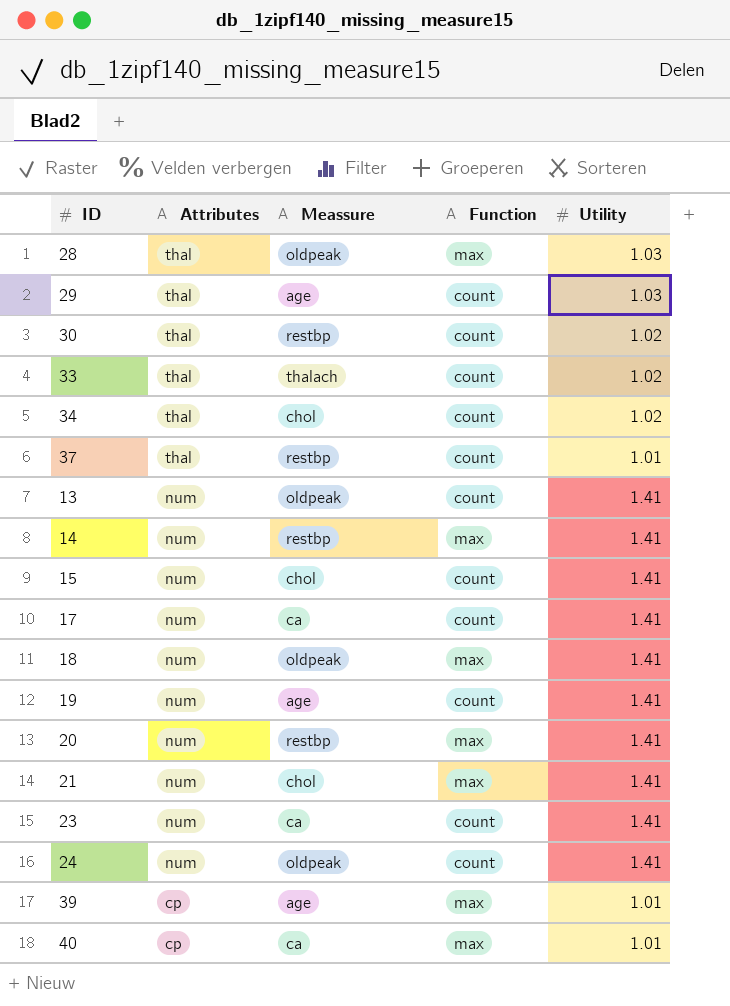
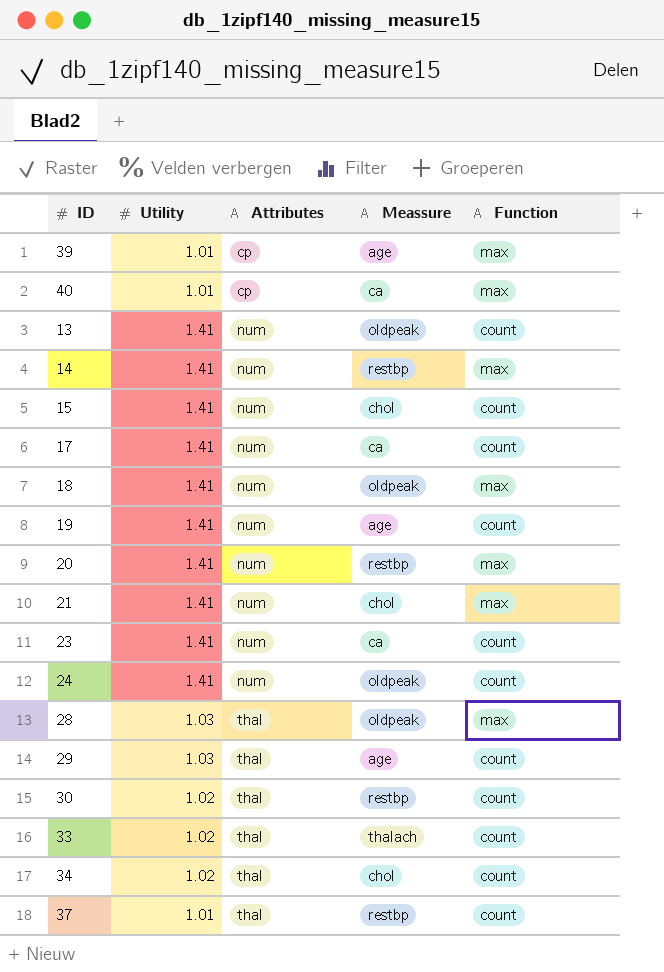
row order: Attributes descending -> Attributes ascending
column Utility | position: 5 -> 2

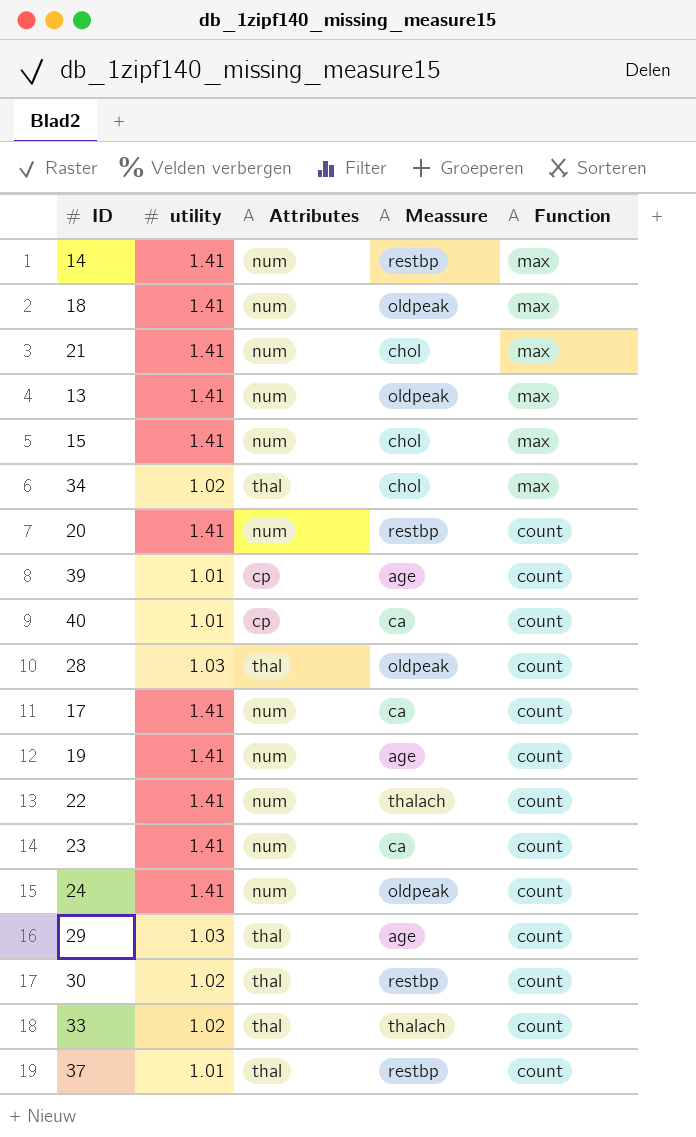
row order: Attributes ascending -> Function descending
column name: Utility -> utility
13 | Function: count -> max
15 | Function: count -> max
34 | Function: count -> max
20 | Function: max -> count
39 | Function: max -> count
40 | Function: max -> count
28 | Function: max -> count
row 22: none -> 1.41 | num | thalach | count

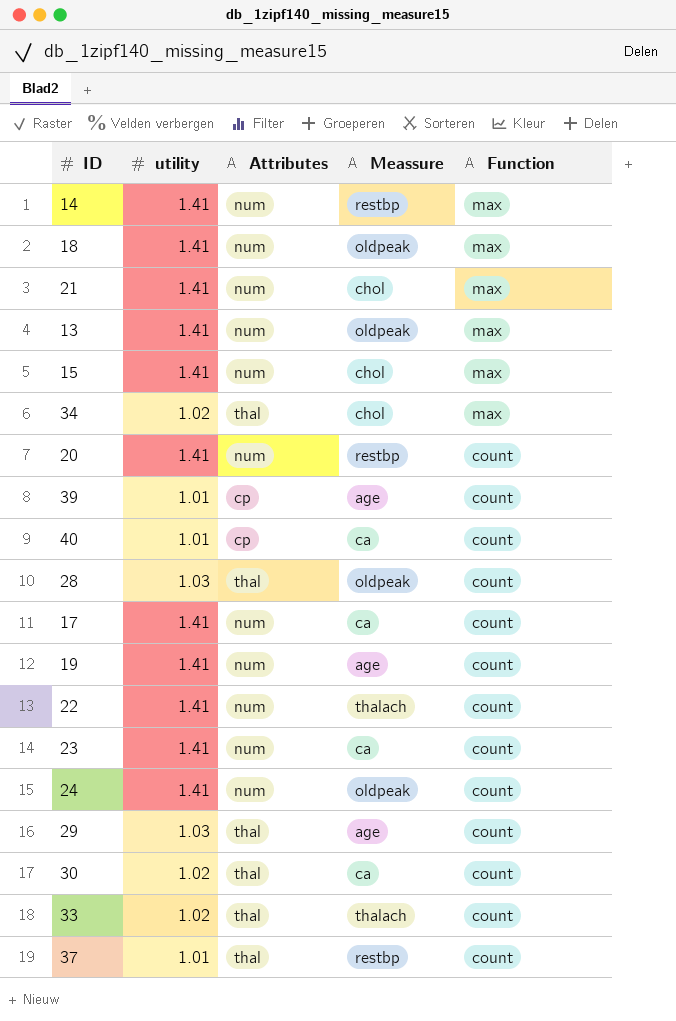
30 | Meassure: restbp -> ca

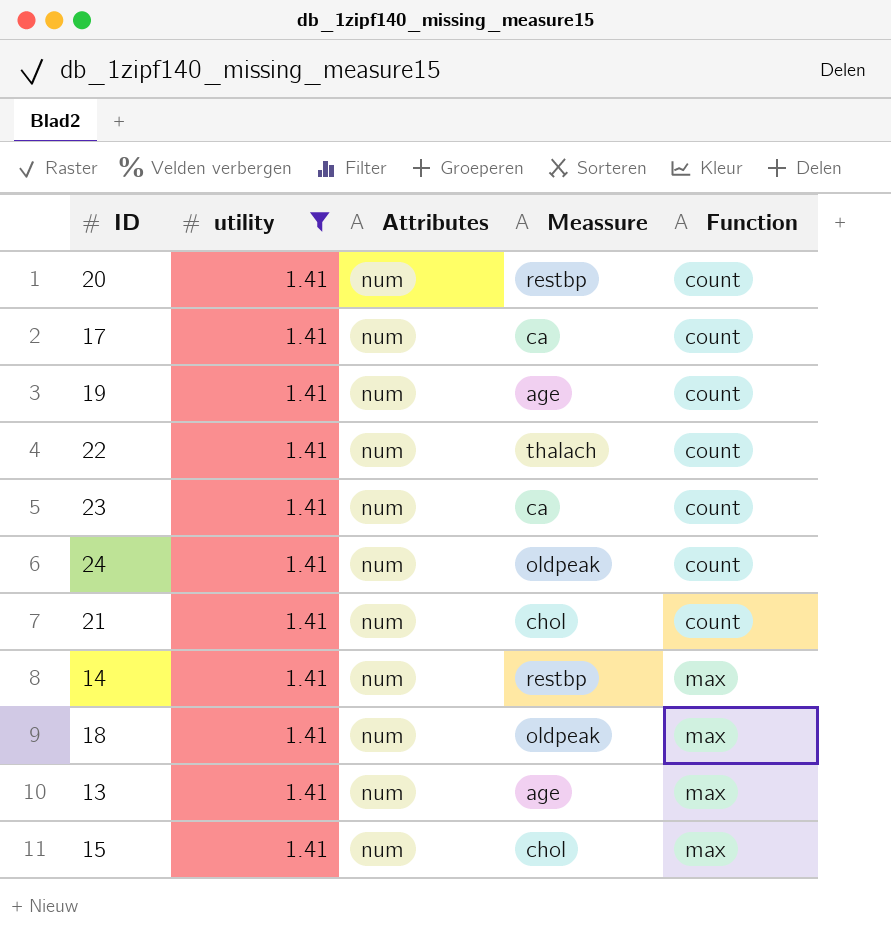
filter: none -> utility = 1.41
row order: Function descending -> Function ascending
21 | Function: max -> count
13 | Meassure: oldpeak -> age

